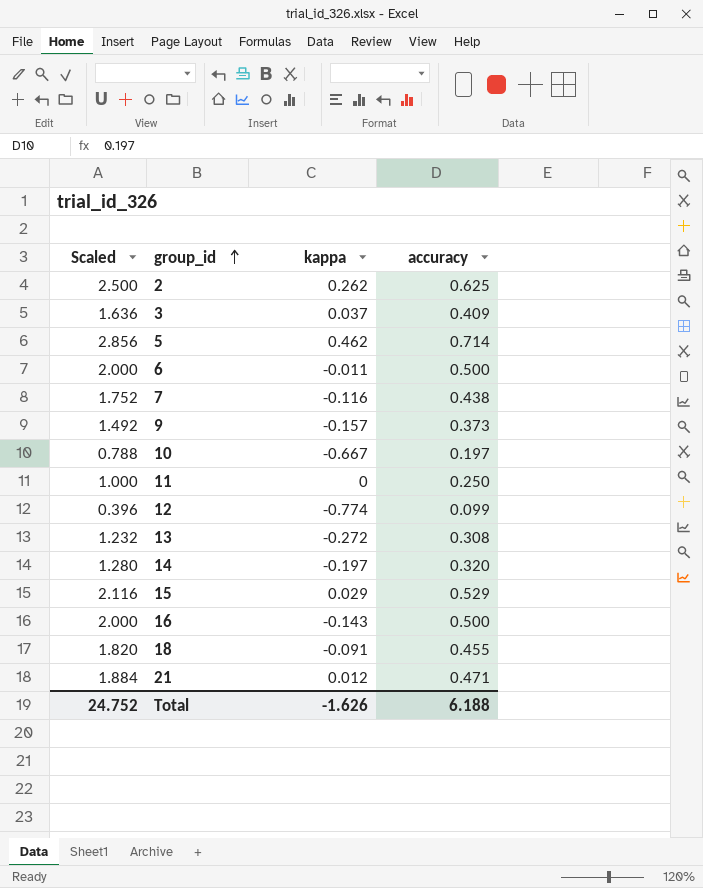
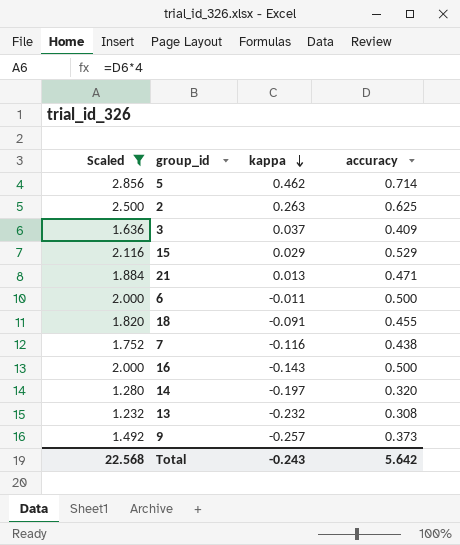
filter: none -> Scaled >= 1.232
row order: group_id ascending -> kappa descending
2 | kappa: 0.262 -> 0.263
21 | kappa: 0.012 -> 0.013
13 | kappa: -0.272 -> -0.232
9 | kappa: -0.157 -> -0.257
Total | Scaled: 24.752 -> 22.568
Total | kappa: -1.626 -> -0.243
Total | accuracy: 6.188 -> 5.642

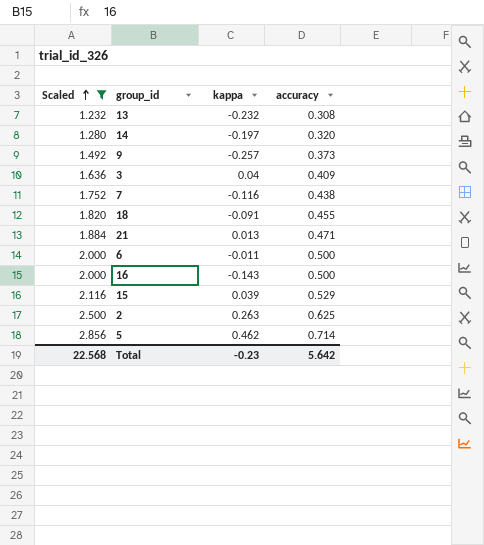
row order: kappa descending -> Scaled ascending
3 | kappa: 0.037 -> 0.04
15 | kappa: 0.029 -> 0.039
Total | kappa: -0.243 -> -0.23

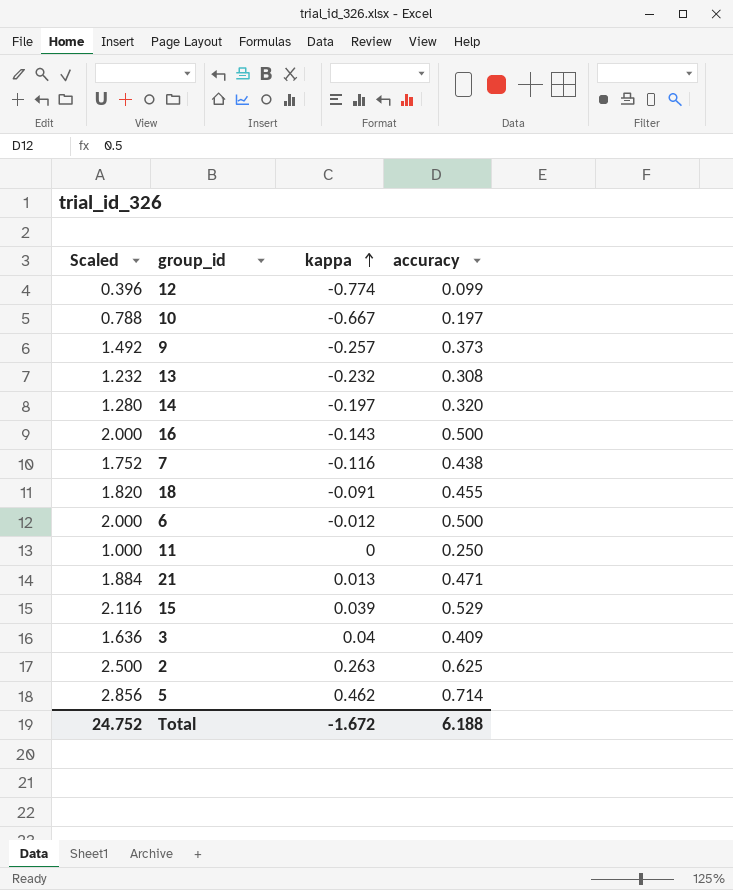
filter: Scaled >= 1.232 -> none
row order: Scaled ascending -> kappa ascending
6 | kappa: -0.011 -> -0.012
Total | Scaled: 22.568 -> 24.752
Total | kappa: -0.23 -> -1.672
Total | accuracy: 5.642 -> 6.188

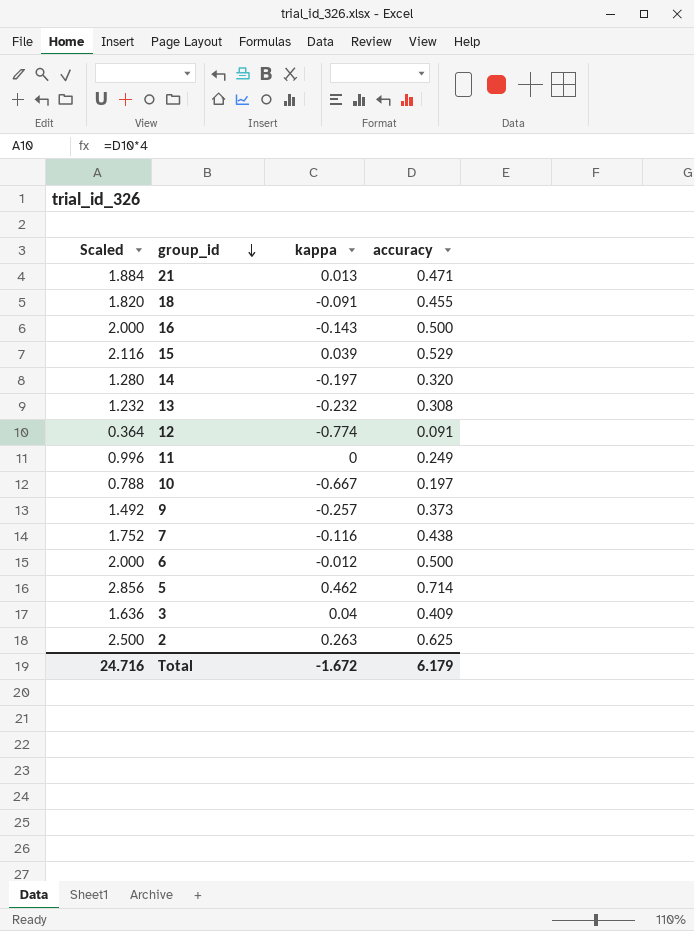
row order: kappa ascending -> group_id descending
12 | Scaled: 0.396 -> 0.364
12 | accuracy: 0.099 -> 0.091
11 | Scaled: 1.000 -> 0.996
11 | accuracy: 0.250 -> 0.249
Total | Scaled: 24.752 -> 24.716
Total | accuracy: 6.188 -> 6.179

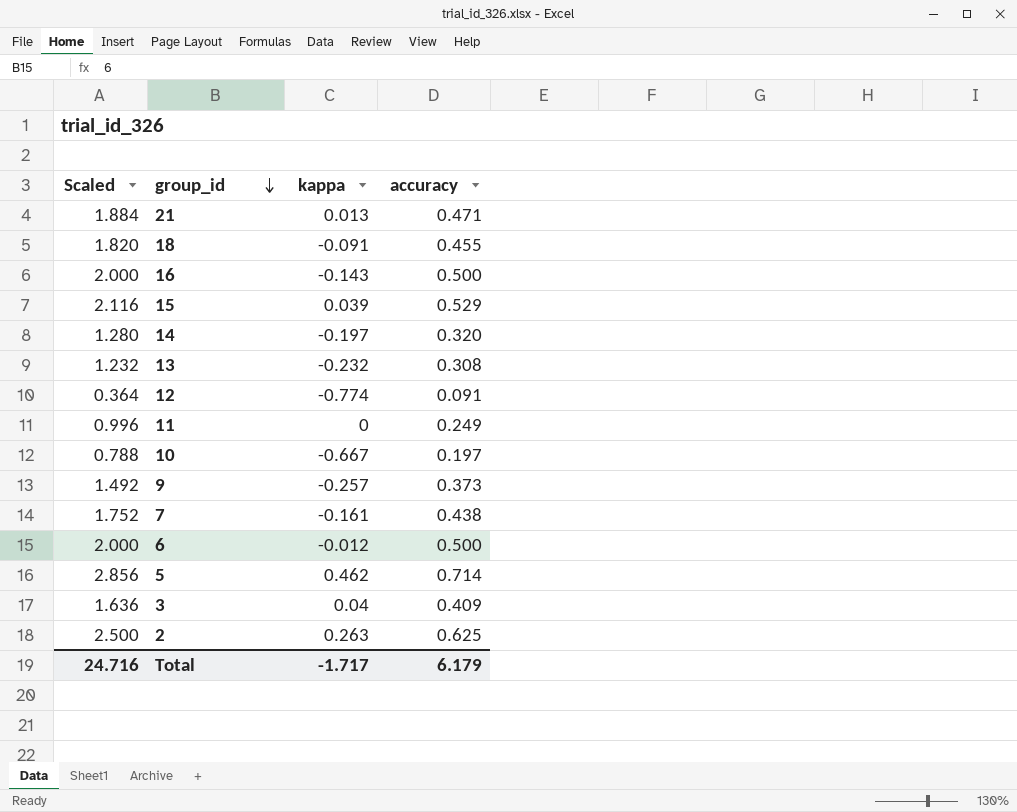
7 | kappa: -0.116 -> -0.161
Total | kappa: -1.672 -> -1.717

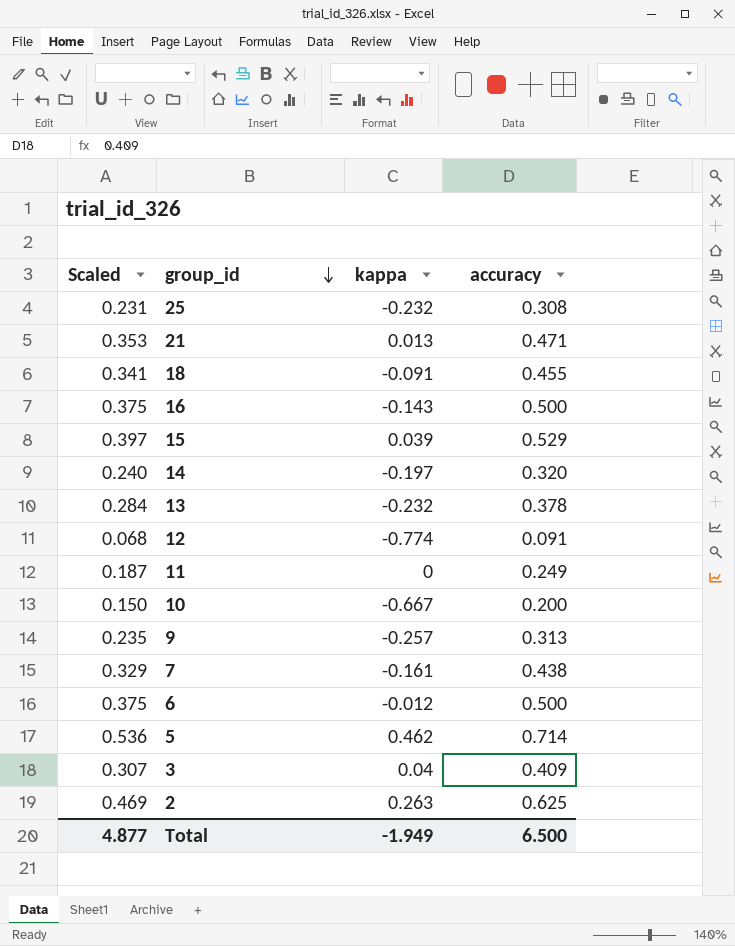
column Scaled | formula: [accuracy] * 4 -> [accuracy] * 0.75
row 25: none -> 0.231 | -0.232 | 0.308
13 | accuracy: 0.308 -> 0.378
10 | accuracy: 0.197 -> 0.200
9 | accuracy: 0.373 -> 0.313
Total | Scaled: 24.716 -> 4.877
Total | kappa: -1.717 -> -1.949
Total | accuracy: 6.179 -> 6.500

